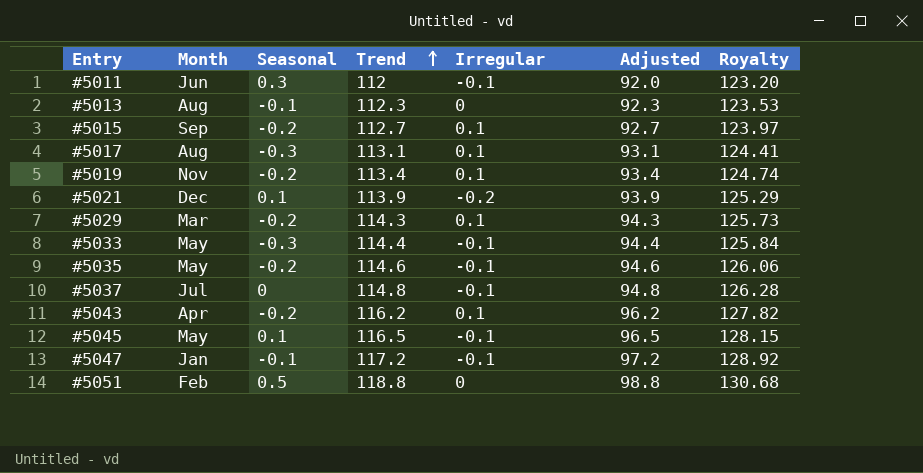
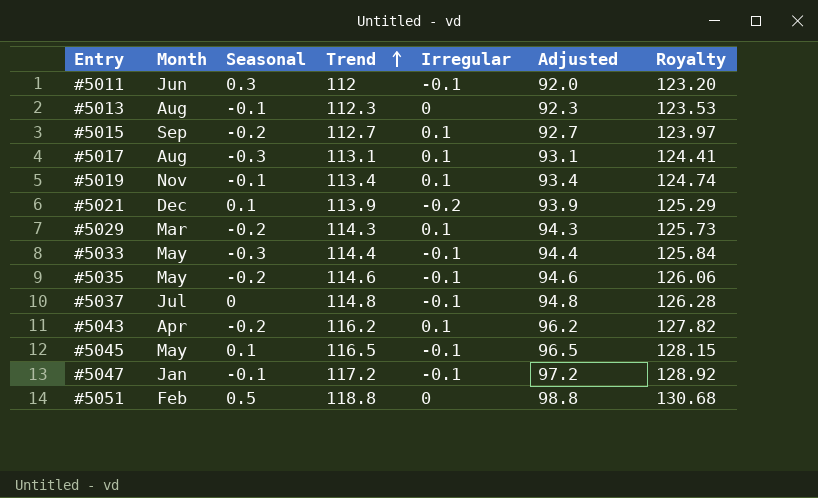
#5019 | Seasonal: -0.2 -> -0.1

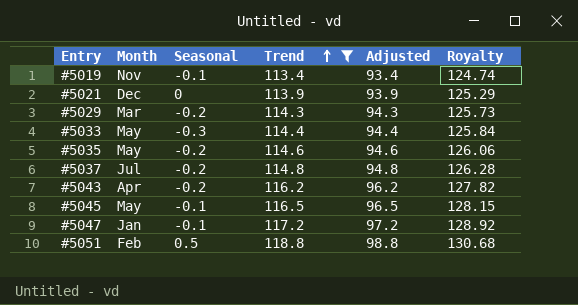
filter: none -> Trend >= 113.4
column Irregular | position: 5 -> none
#5021 | Seasonal: 0.1 -> 0
#5037 | Seasonal: 0 -> -0.2
#5045 | Seasonal: 0.1 -> -0.1

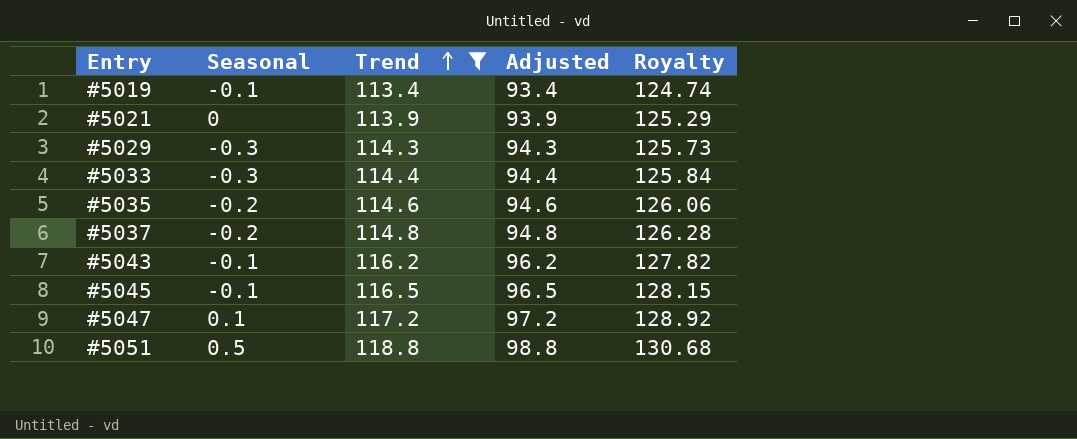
column Month | position: 2 -> none
#5029 | Seasonal: -0.2 -> -0.3
#5043 | Seasonal: -0.2 -> -0.1
#5047 | Seasonal: -0.1 -> 0.1

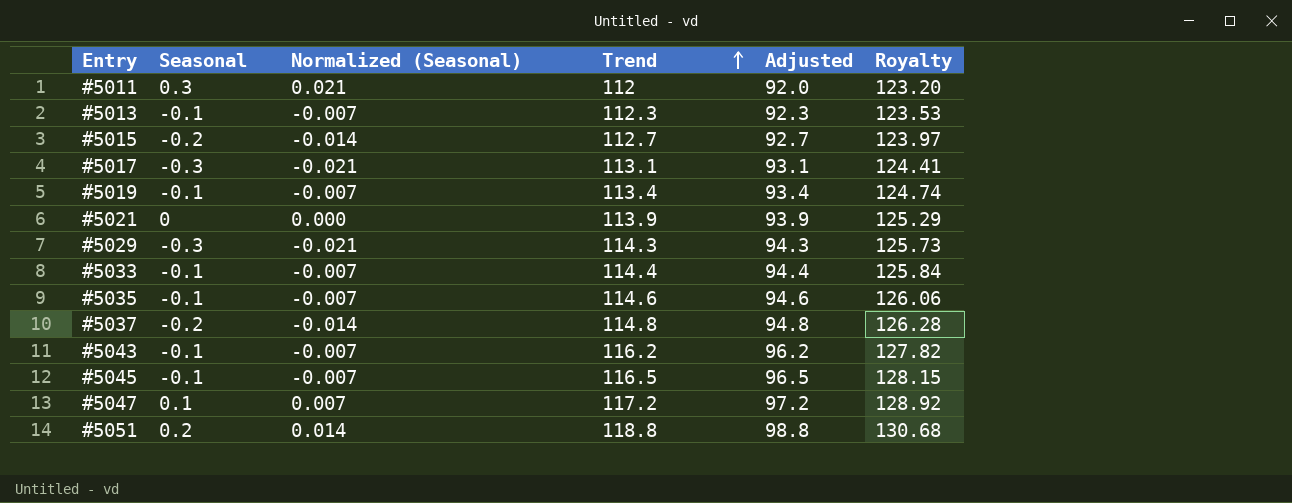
filter: Trend >= 113.4 -> none
column Normalized (Seasonal) | formula: none -> [Seasonal] * 0.07
#5033 | Seasonal: -0.3 -> -0.1
#5035 | Seasonal: -0.2 -> -0.1
#5051 | Seasonal: 0.5 -> 0.2

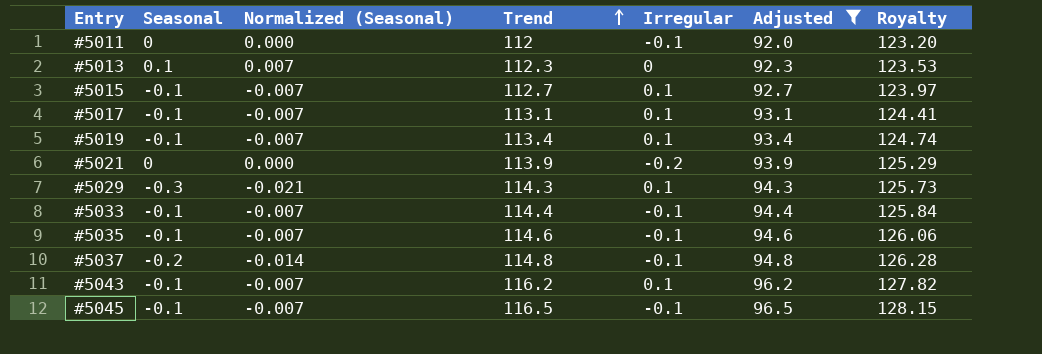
filter: none -> Adjusted <= 96.5
column Irregular | position: none -> 5
#5011 | Seasonal: 0.3 -> 0
#5011 | Normalized (Seasonal): 0.021 -> 0.000
#5013 | Seasonal: -0.1 -> 0.1
#5013 | Normalized (Seasonal): -0.007 -> 0.007
#5015 | Seasonal: -0.2 -> -0.1
#5015 | Normalized (Seasonal): -0.014 -> -0.007
#5017 | Seasonal: -0.3 -> -0.1
#5017 | Normalized (Seasonal): -0.021 -> -0.007

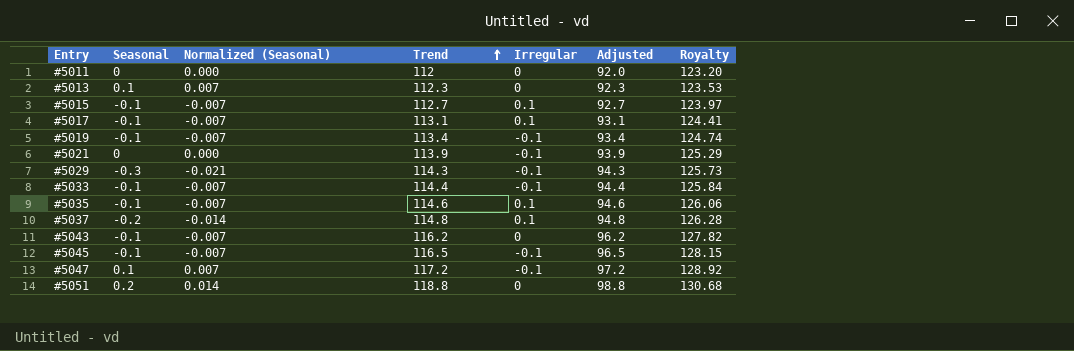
filter: Adjusted <= 96.5 -> none
#5011 | Irregular: -0.1 -> 0
#5019 | Irregular: 0.1 -> -0.1
#5021 | Irregular: -0.2 -> -0.1
#5029 | Irregular: 0.1 -> -0.1
#5035 | Irregular: -0.1 -> 0.1
#5037 | Irregular: -0.1 -> 0.1
#5043 | Irregular: 0.1 -> 0

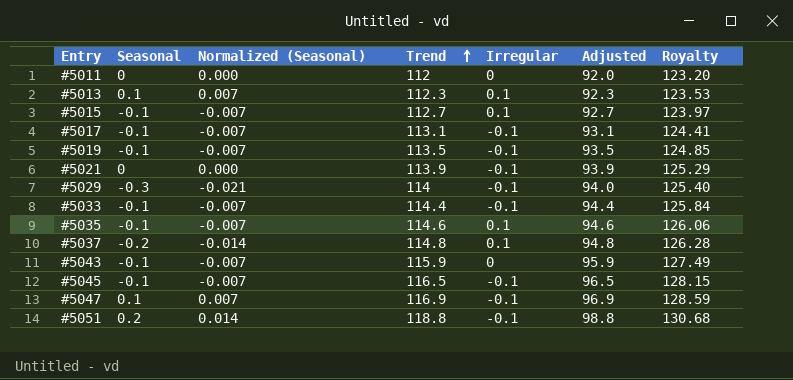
#5013 | Irregular: 0 -> 0.1
#5017 | Irregular: 0.1 -> -0.1
#5019 | Trend: 113.4 -> 113.5
#5019 | Adjusted: 93.4 -> 93.5
#5019 | Royalty: 124.74 -> 124.85
#5029 | Trend: 114.3 -> 114
#5029 | Adjusted: 94.3 -> 94.0
#5029 | Royalty: 125.73 -> 125.40
#5043 | Trend: 116.2 -> 115.9
#5043 | Adjusted: 96.2 -> 95.9
#5043 | Royalty: 127.82 -> 127.49
#5047 | Trend: 117.2 -> 116.9
#5047 | Adjusted: 97.2 -> 96.9
#5047 | Royalty: 128.92 -> 128.59
#5051 | Irregular: 0 -> -0.1

